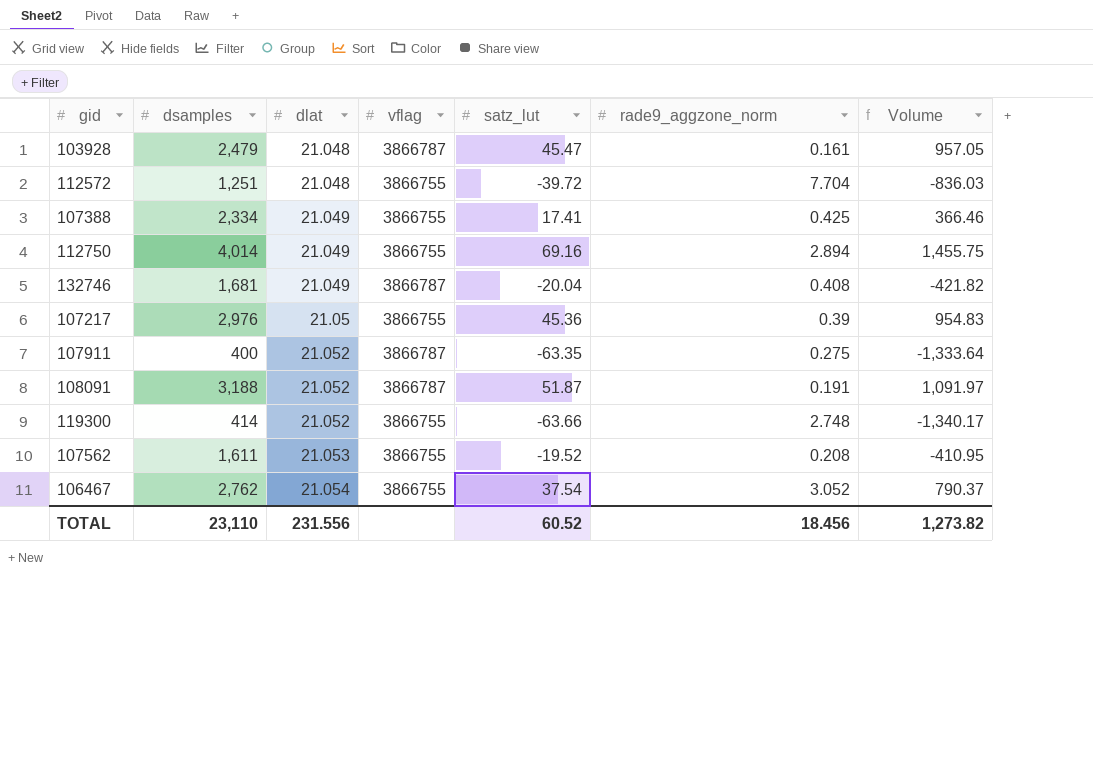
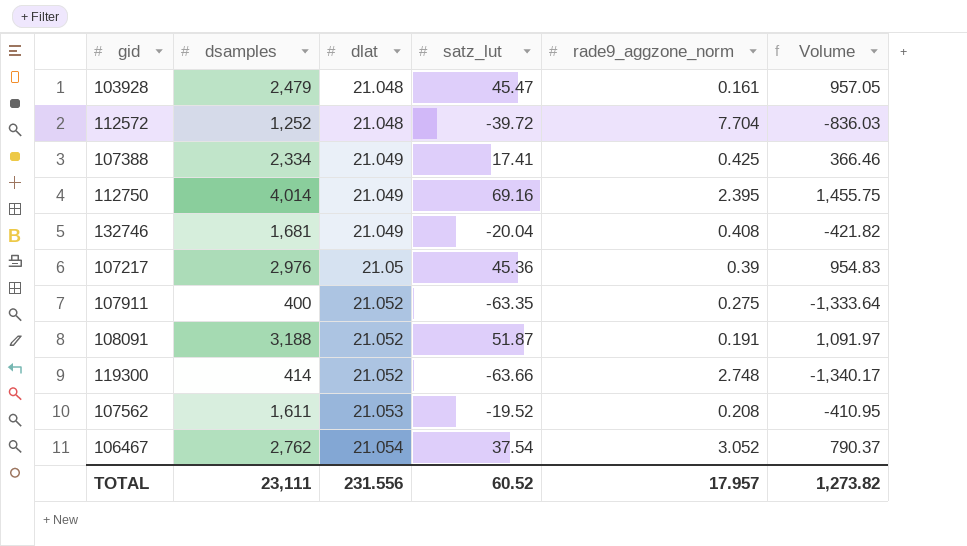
column vflag | position: 4 -> none
112572 | dsamples: 1,251 -> 1,252
112750 | rade9_aggzone_norm: 2.894 -> 2.395
TOTAL | dsamples: 23,110 -> 23,111
TOTAL | rade9_aggzone_norm: 18.456 -> 17.957

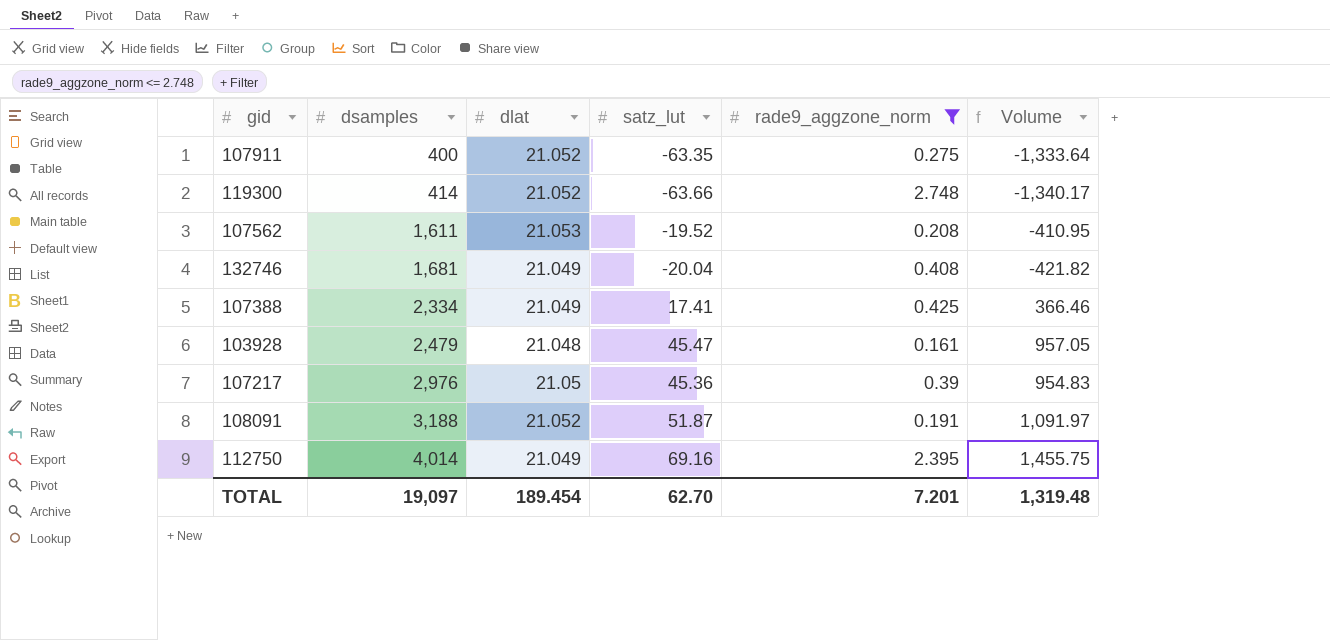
filter: none -> rade9_aggzone_norm <= 2.748
row order: dlat ascending -> dsamples ascending
TOTAL | dsamples: 23,111 -> 19,097
TOTAL | dlat: 231.556 -> 189.454
TOTAL | satz_lut: 60.52 -> 62.70
TOTAL | rade9_aggzone_norm: 17.957 -> 7.201
TOTAL | Volume: 1,273.82 -> 1,319.48

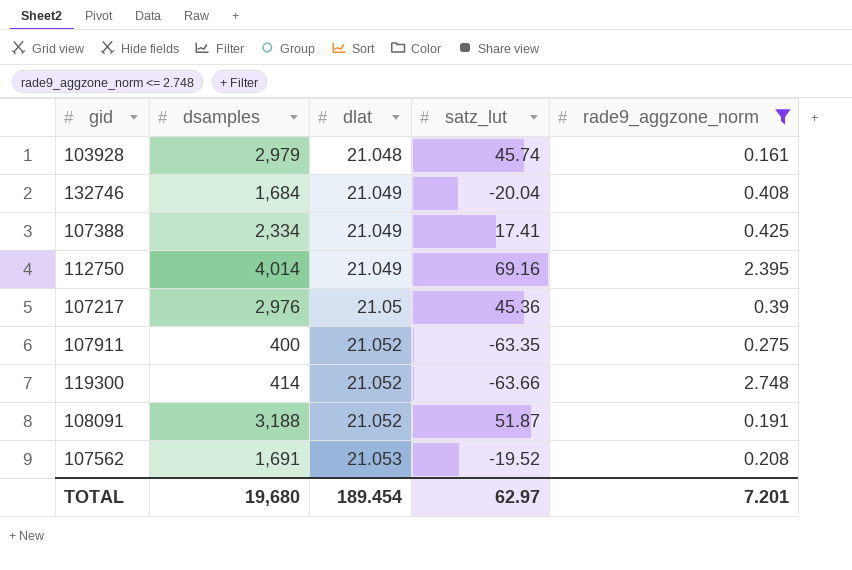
row order: dsamples ascending -> dlat ascending
column Volume | formula: [dlat] * [satz_lut] -> none
103928 | dsamples: 2,479 -> 2,979
103928 | satz_lut: 45.47 -> 45.74
132746 | dsamples: 1,681 -> 1,684
107562 | dsamples: 1,611 -> 1,691
TOTAL | dsamples: 19,097 -> 19,680
TOTAL | satz_lut: 62.70 -> 62.97

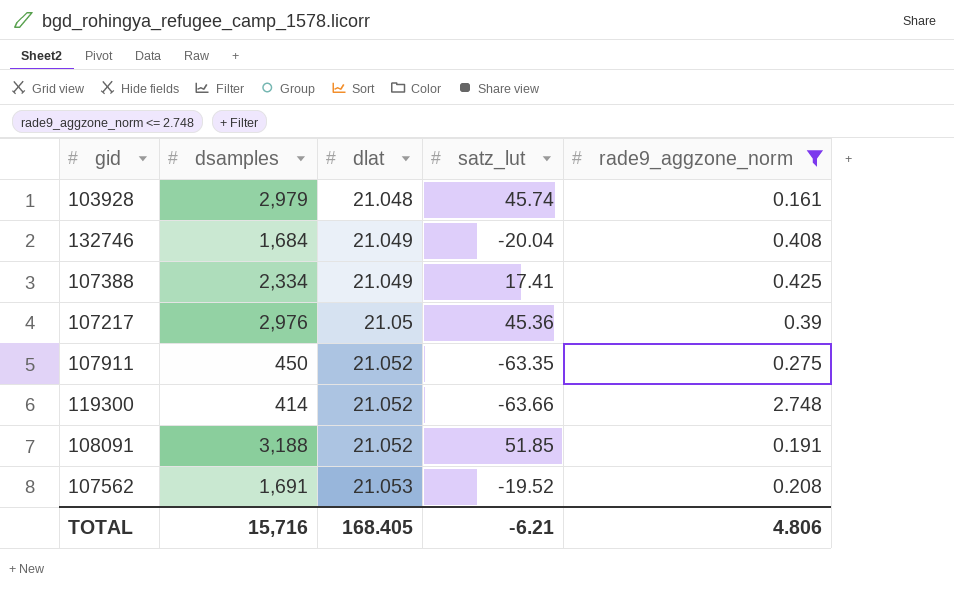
row 112750: 4,014 | 21.049 | 69.16 | 2.395 -> none
107911 | dsamples: 400 -> 450
108091 | satz_lut: 51.87 -> 51.85
TOTAL | dsamples: 19,680 -> 15,716
TOTAL | dlat: 189.454 -> 168.405
TOTAL | satz_lut: 62.97 -> -6.21
TOTAL | rade9_aggzone_norm: 7.201 -> 4.806

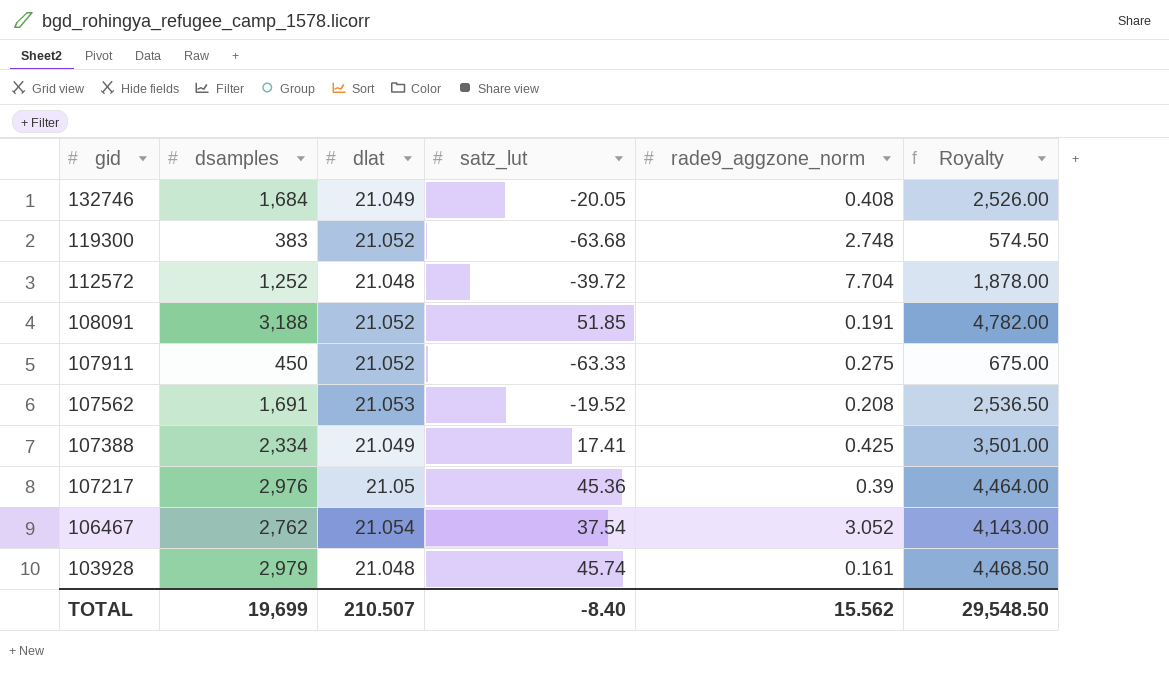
filter: rade9_aggzone_norm <= 2.748 -> none
row order: dlat ascending -> gid descending
column Royalty | formula: none -> [dsamples] * 1.5
132746 | satz_lut: -20.04 -> -20.05
119300 | dsamples: 414 -> 383
119300 | satz_lut: -63.66 -> -63.68
107911 | satz_lut: -63.35 -> -63.33
TOTAL | dsamples: 15,716 -> 19,699
TOTAL | dlat: 168.405 -> 210.507
TOTAL | satz_lut: -6.21 -> -8.40
TOTAL | rade9_aggzone_norm: 4.806 -> 15.562

